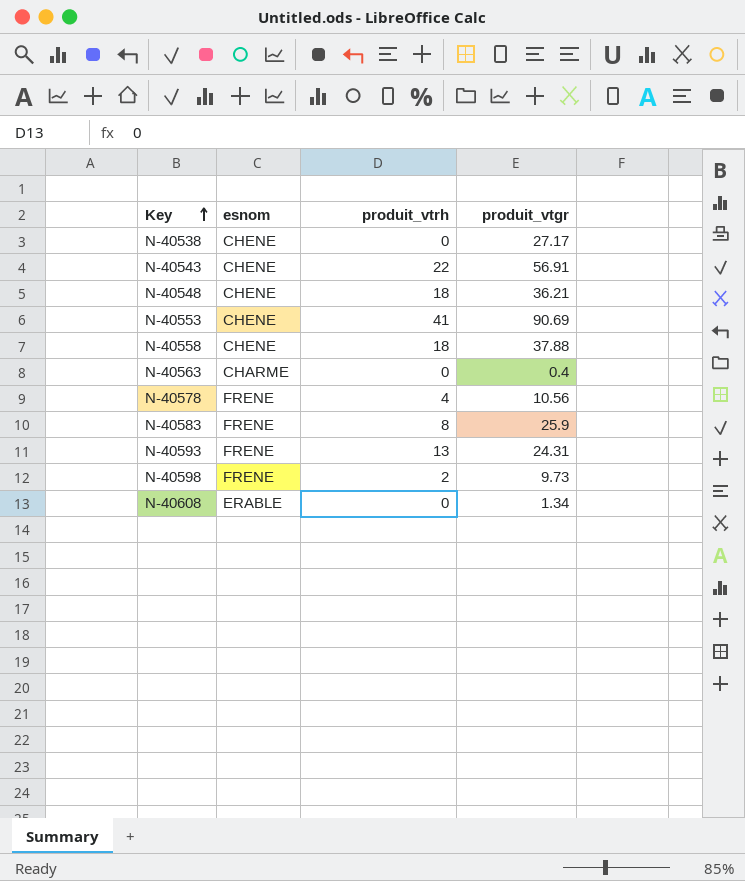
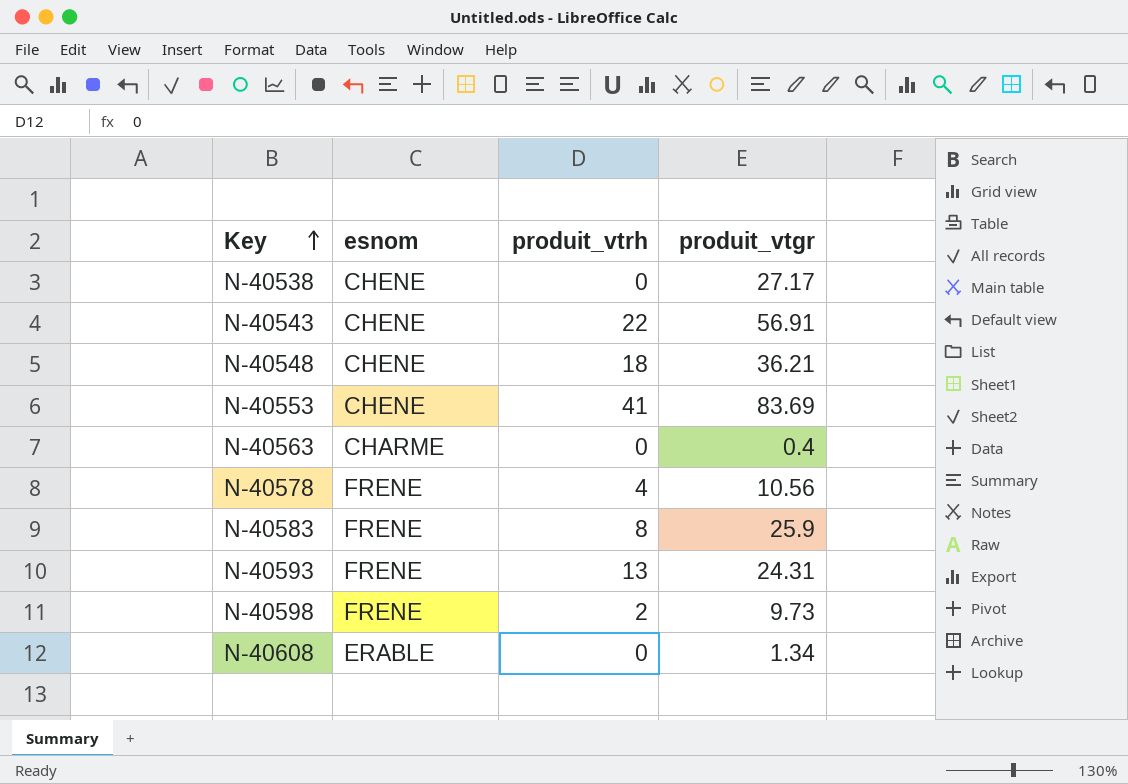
row N-40558: CHENE | 18 | 37.88 -> none
N-40553 | produit_vtgr: 90.69 -> 83.69

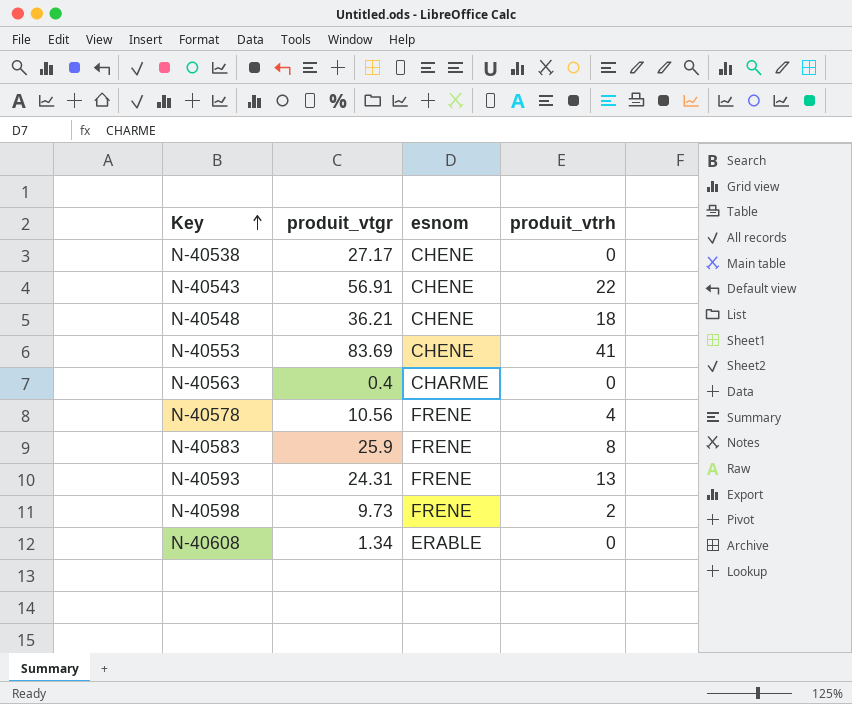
column produit_vtgr | position: 4 -> 2

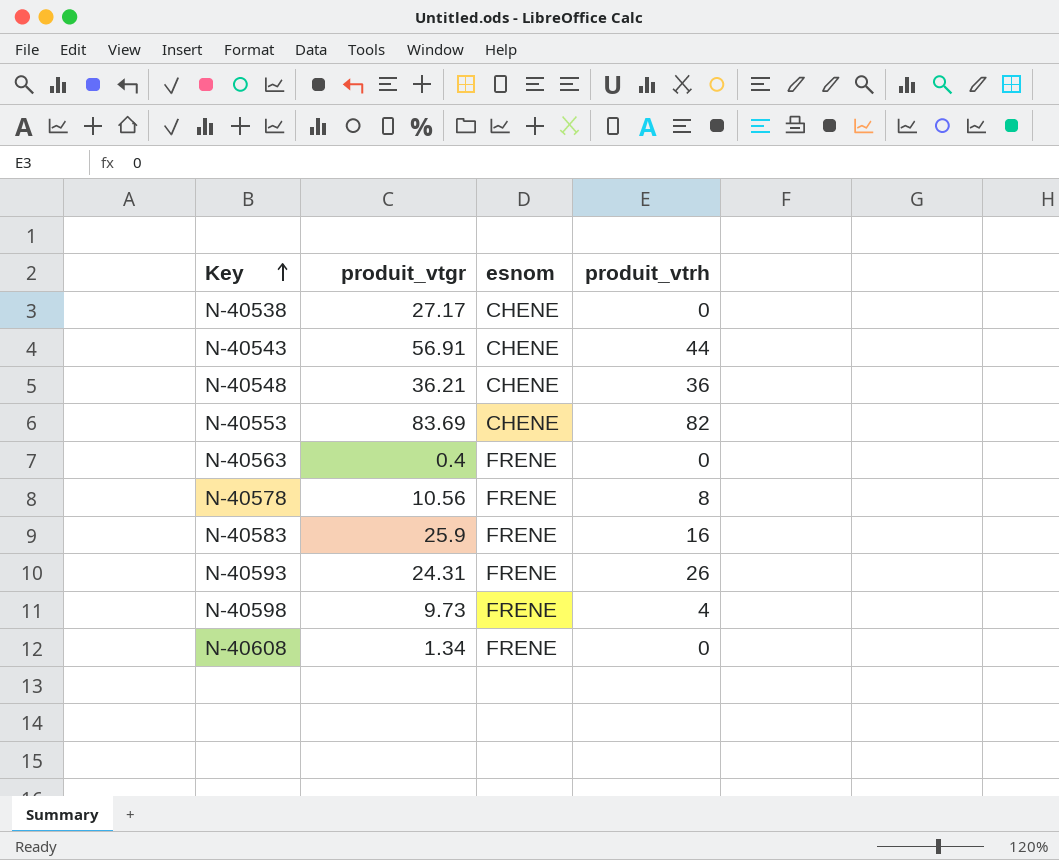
N-40543 | produit_vtrh: 22 -> 44
N-40548 | produit_vtrh: 18 -> 36
N-40553 | produit_vtrh: 41 -> 82
N-40563 | esnom: CHARME -> FRENE
N-40578 | produit_vtrh: 4 -> 8
N-40583 | produit_vtrh: 8 -> 16
N-40593 | produit_vtrh: 13 -> 26
N-40598 | produit_vtrh: 2 -> 4
N-40608 | esnom: ERABLE -> FRENE

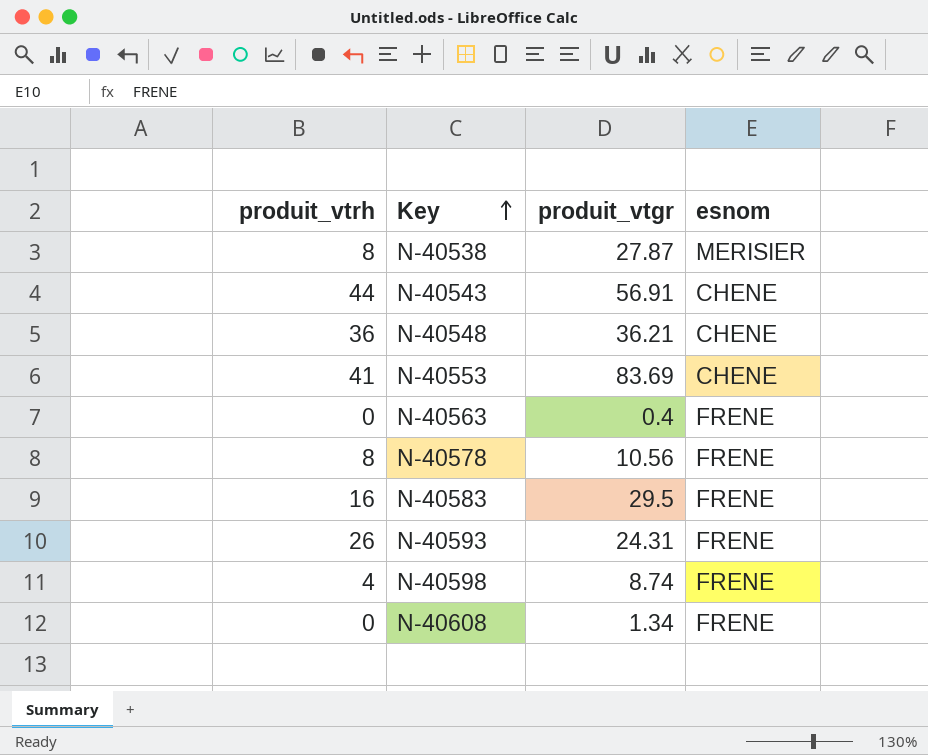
column produit_vtrh | position: 4 -> 1
N-40538 | produit_vtrh: 0 -> 8
N-40538 | produit_vtgr: 27.17 -> 27.87
N-40538 | esnom: CHENE -> MERISIER
N-40553 | produit_vtrh: 82 -> 41
N-40583 | produit_vtgr: 25.9 -> 29.5
N-40598 | produit_vtgr: 9.73 -> 8.74

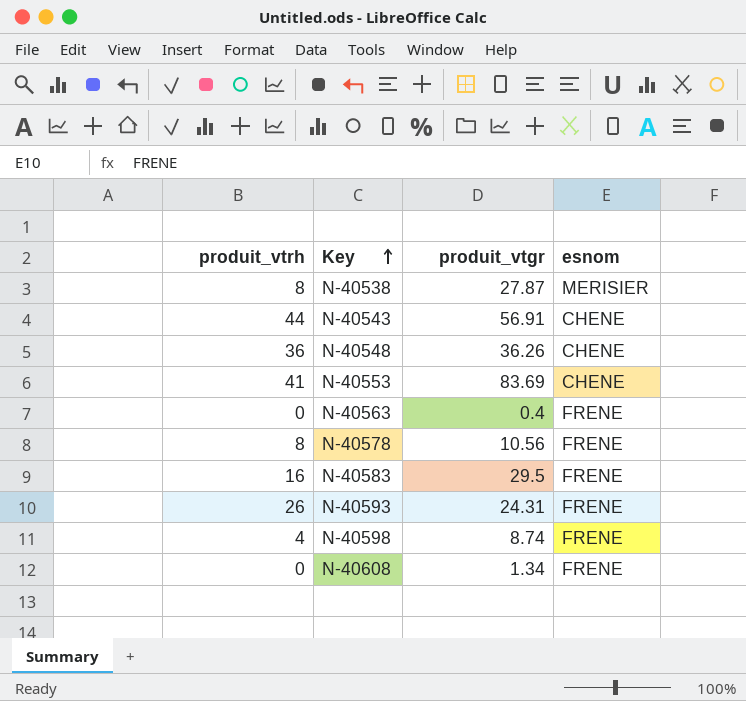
N-40548 | produit_vtgr: 36.21 -> 36.26

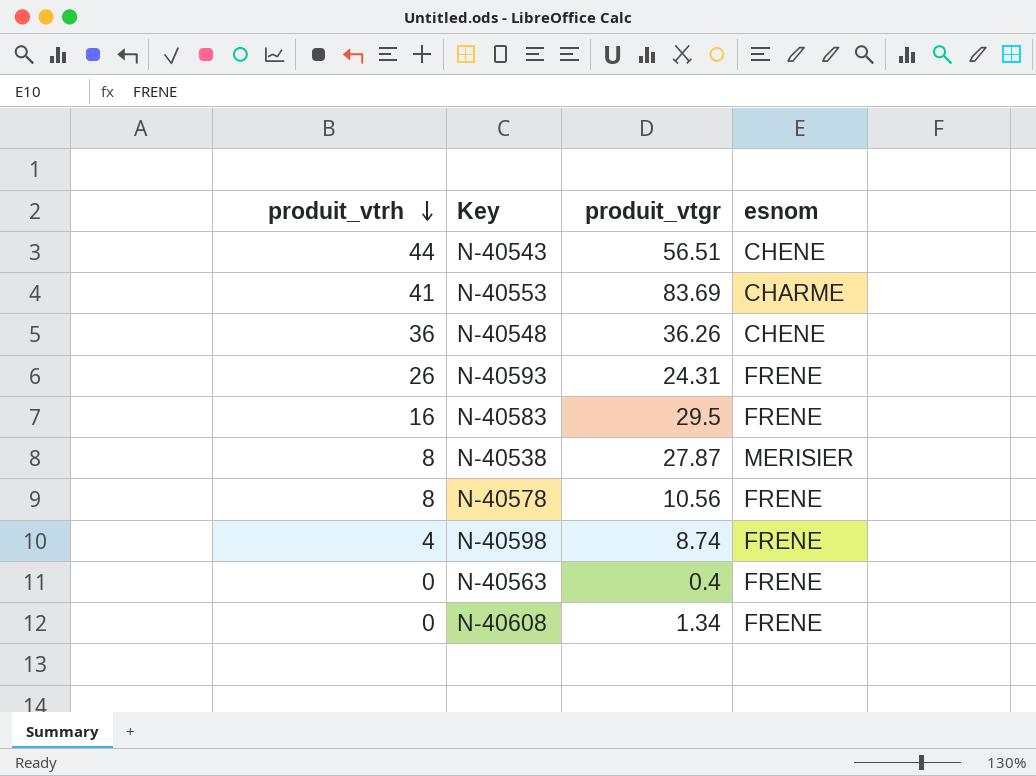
row order: Key ascending -> produit_vtrh descending
N-40543 | produit_vtgr: 56.91 -> 56.51
N-40553 | esnom: CHENE -> CHARME

